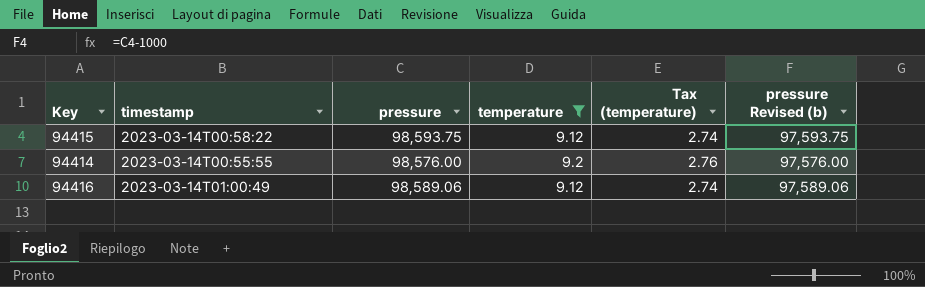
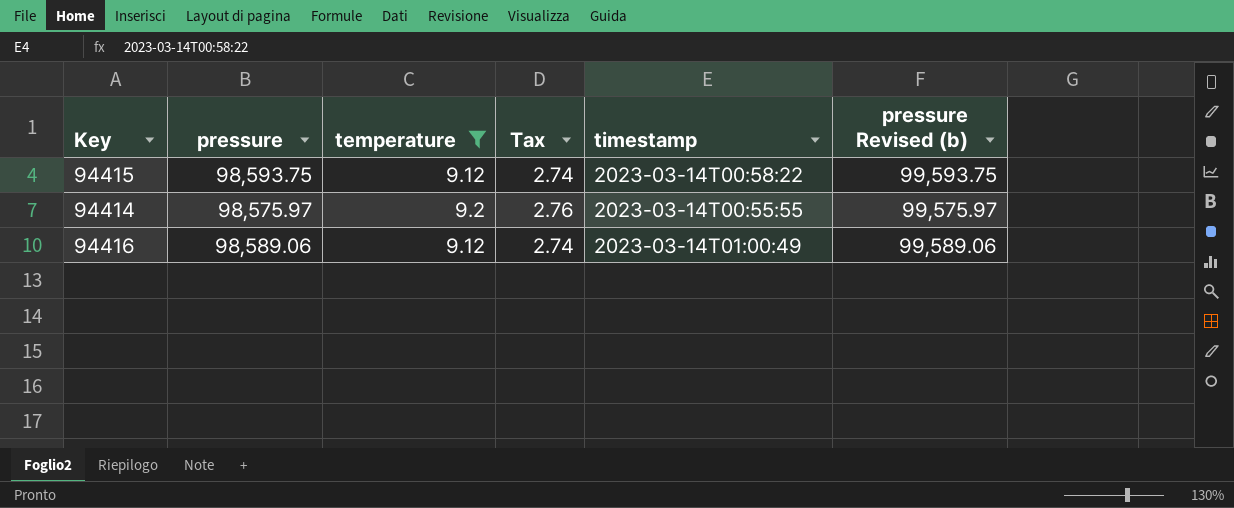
column name: Tax (temperature) -> Tax
column timestamp | position: 2 -> 5
column pressure Revised (b) | formula: [pressure] - 1000 -> [pressure] + 1000
94414 | pressure: 98,576.00 -> 98,575.97

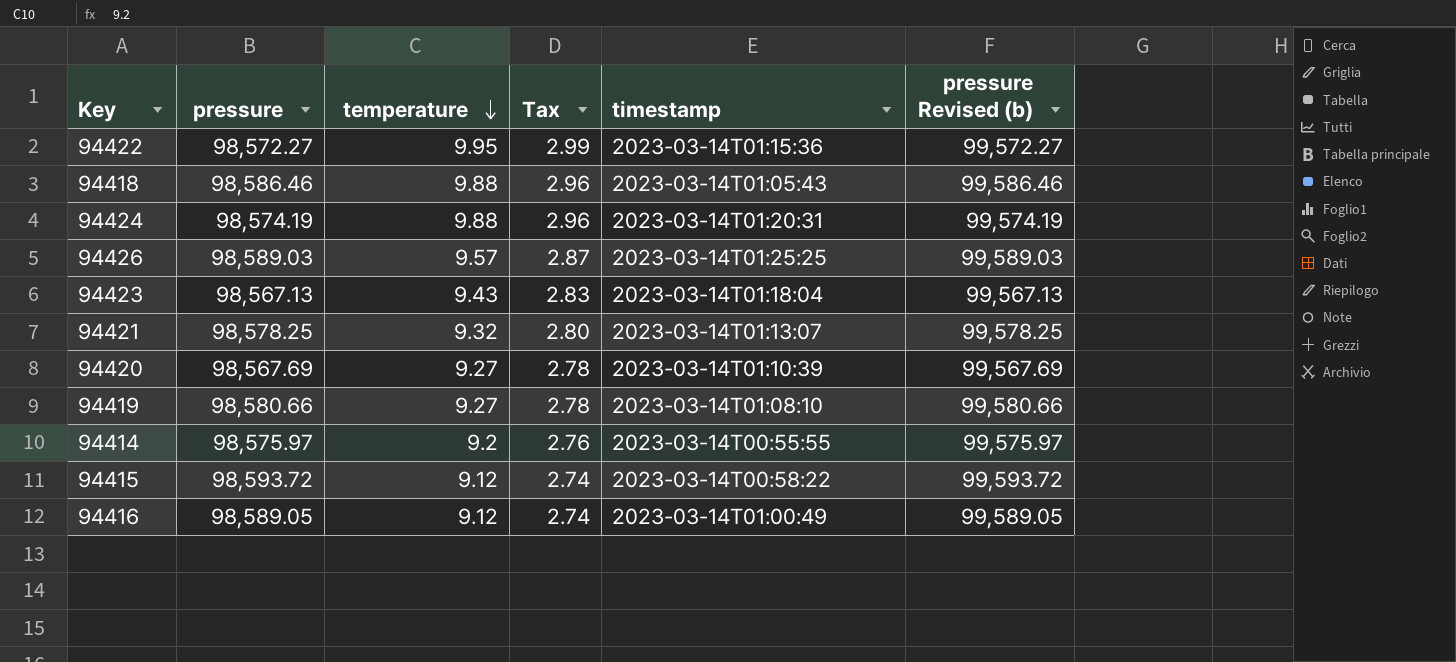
filter: temperature <= 9.2 -> none
row order: none -> temperature descending
94415 | pressure: 98,593.75 -> 98,593.72
94415 | pressure Revised (b): 99,593.75 -> 99,593.72
94416 | pressure: 98,589.06 -> 98,589.05
94416 | pressure Revised (b): 99,589.06 -> 99,589.05

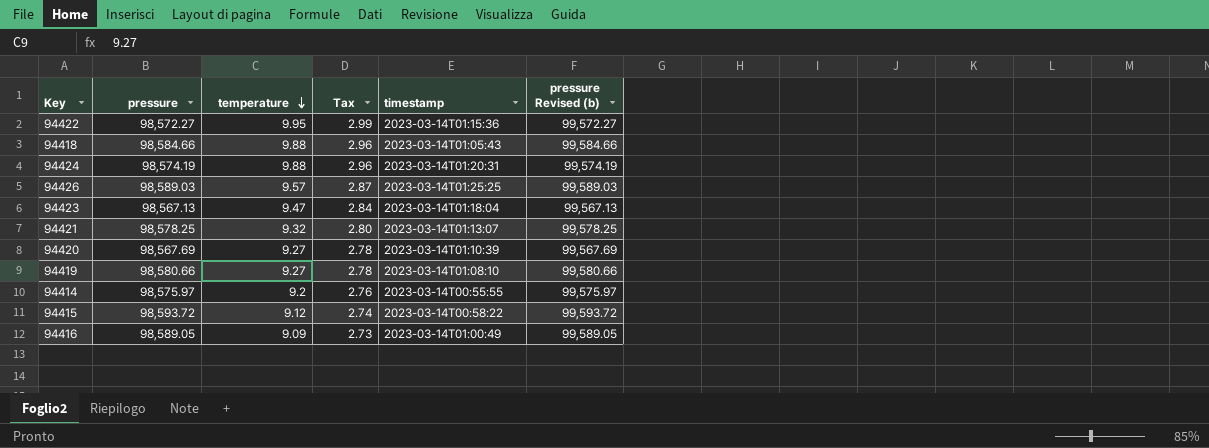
94418 | pressure: 98,586.46 -> 98,584.66
94418 | pressure Revised (b): 99,586.46 -> 99,584.66
94423 | temperature: 9.43 -> 9.47
94423 | Tax: 2.83 -> 2.84
94416 | temperature: 9.12 -> 9.09
94416 | Tax: 2.74 -> 2.73

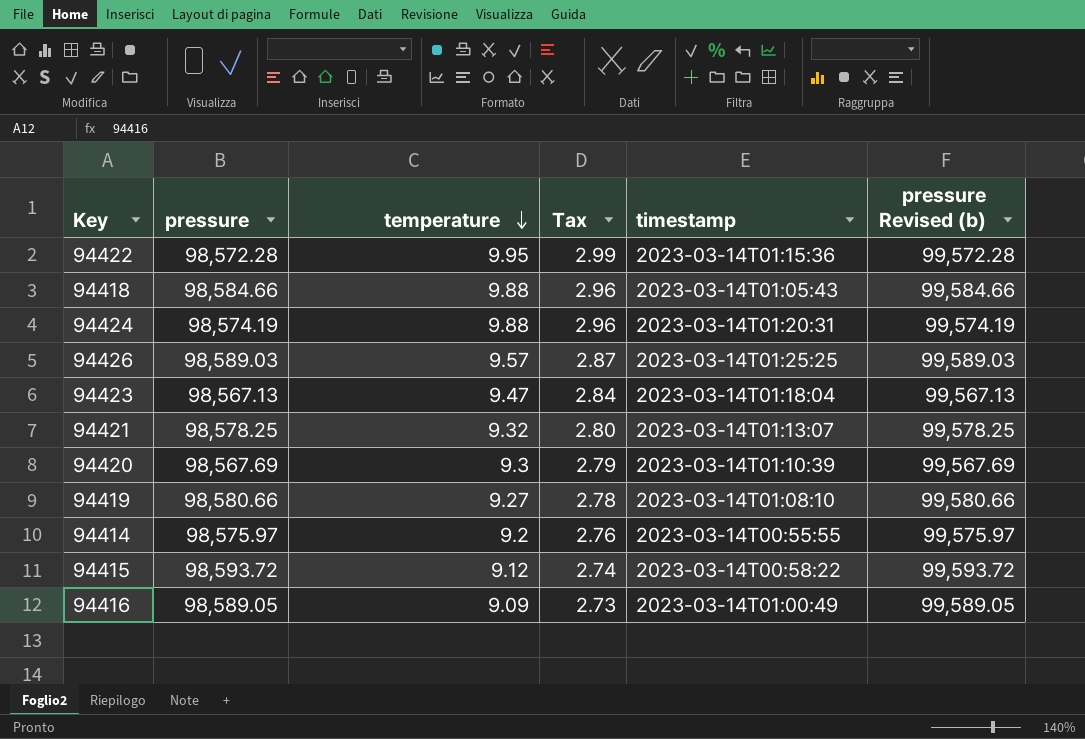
94422 | pressure: 98,572.27 -> 98,572.28
94422 | pressure Revised (b): 99,572.27 -> 99,572.28
94420 | temperature: 9.27 -> 9.3
94420 | Tax: 2.78 -> 2.79

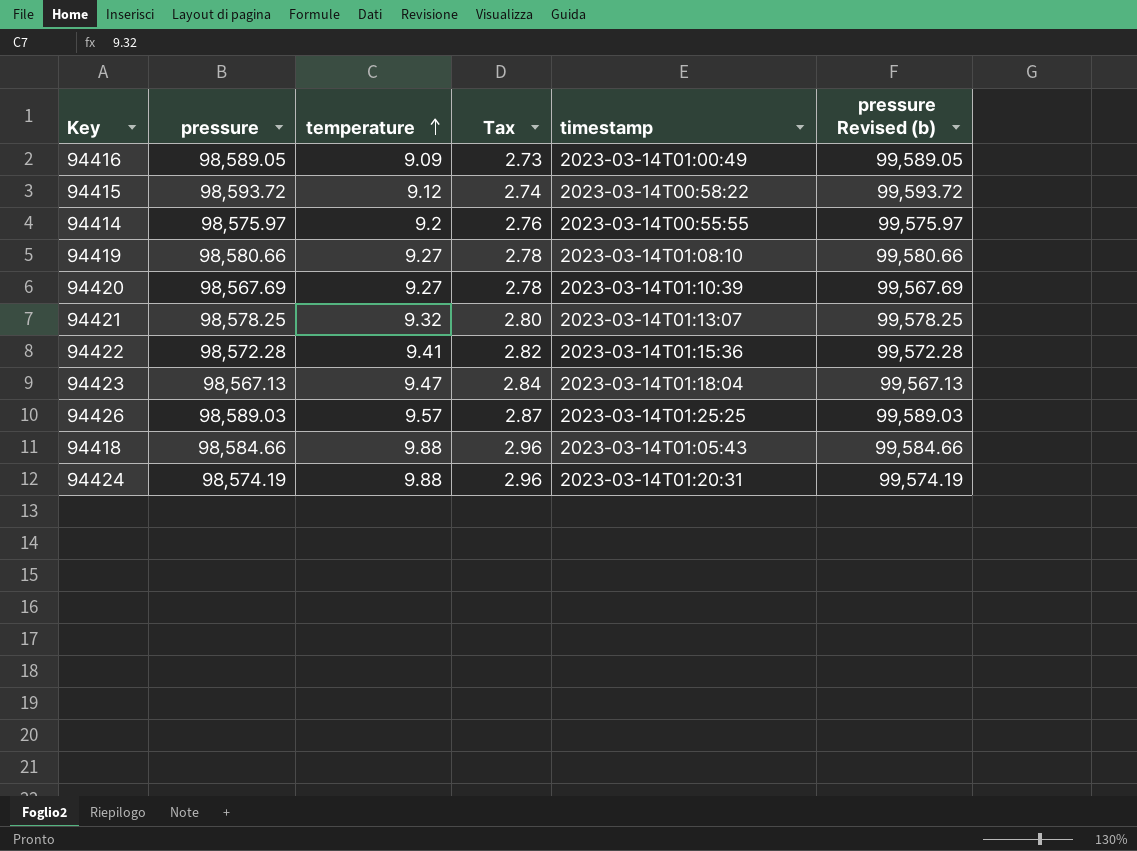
row order: temperature descending -> temperature ascending
94420 | temperature: 9.3 -> 9.27
94420 | Tax: 2.79 -> 2.78
94422 | temperature: 9.95 -> 9.41
94422 | Tax: 2.99 -> 2.82

